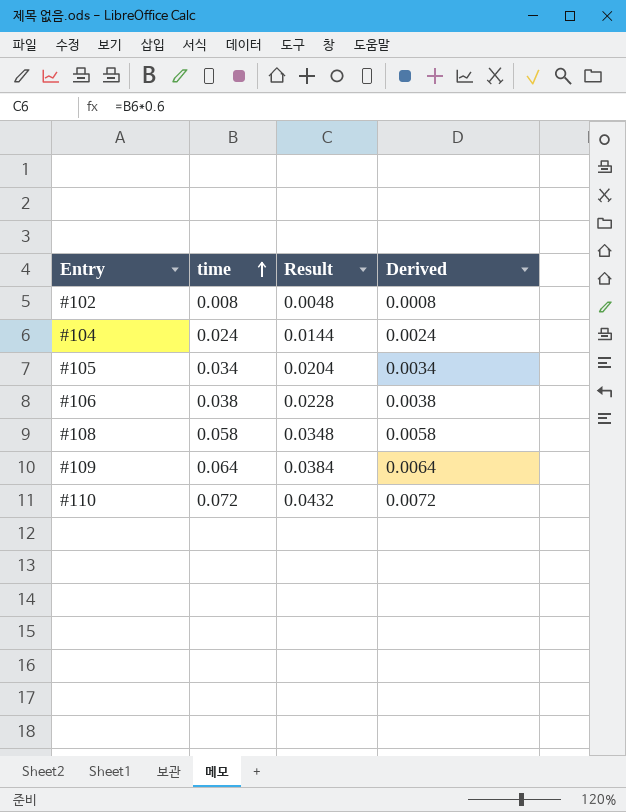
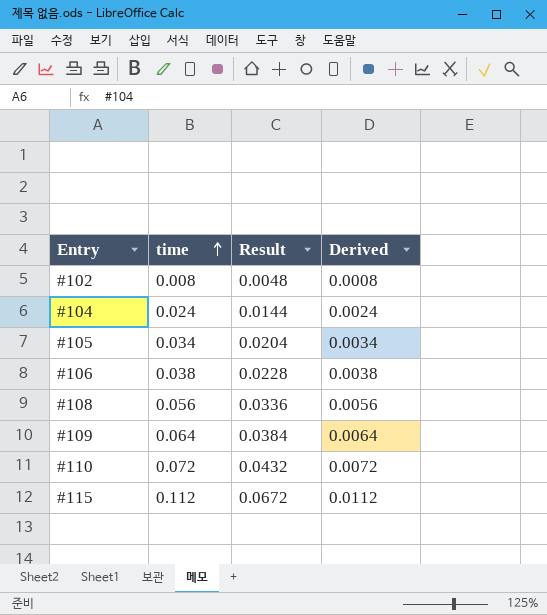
#108 | time: 0.058 -> 0.056
#108 | Result: 0.0348 -> 0.0336
#108 | Derived: 0.0058 -> 0.0056
row #115: none -> 0.112 | 0.0672 | 0.0112

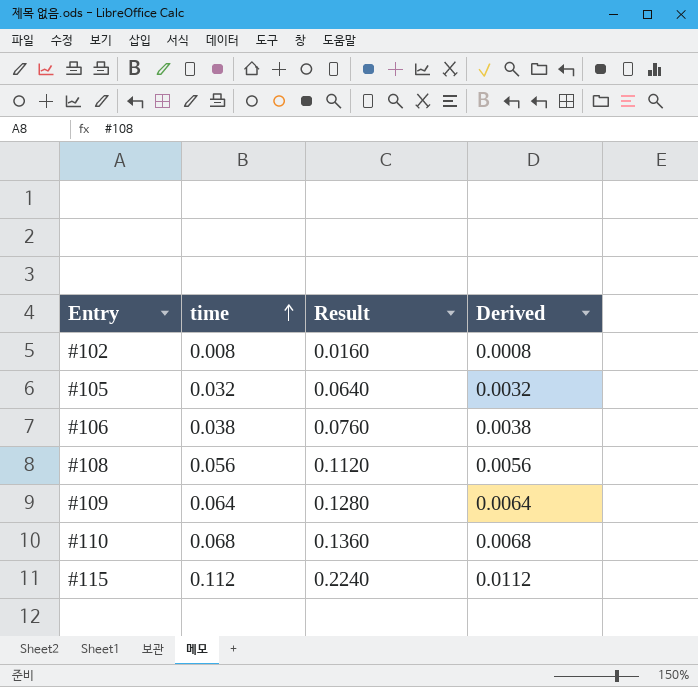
column Result | formula: [time] * 0.6 -> [time] * 2
row #104: 0.024 | 0.0144 | 0.0024 -> none
#105 | time: 0.034 -> 0.032
#105 | Derived: 0.0034 -> 0.0032
#110 | time: 0.072 -> 0.068
#110 | Derived: 0.0072 -> 0.0068

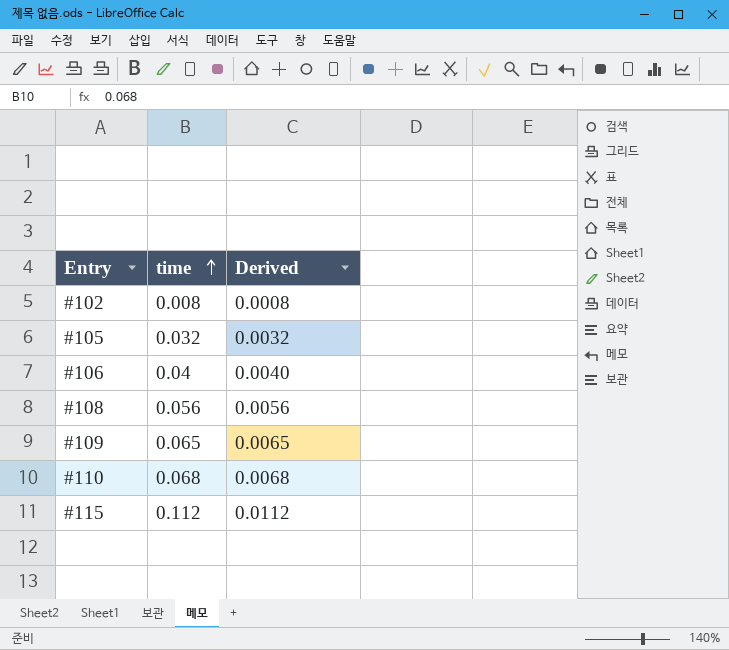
column Result | formula: [time] * 2 -> none
#106 | time: 0.038 -> 0.04
#106 | Derived: 0.0038 -> 0.0040
#109 | time: 0.064 -> 0.065
#109 | Derived: 0.0064 -> 0.0065

